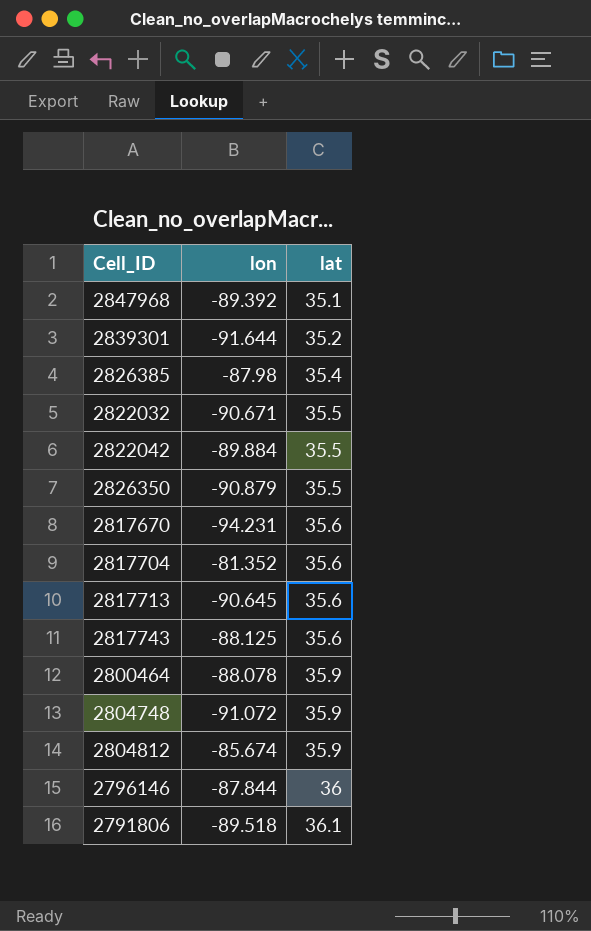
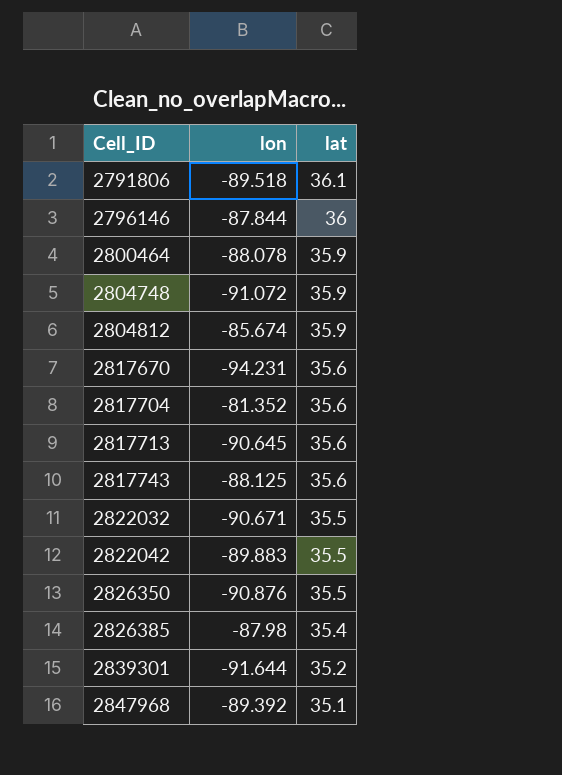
row order: lat ascending -> Cell_ID ascending
2822042 | lon: -89.884 -> -89.883
2826350 | lon: -90.879 -> -90.876

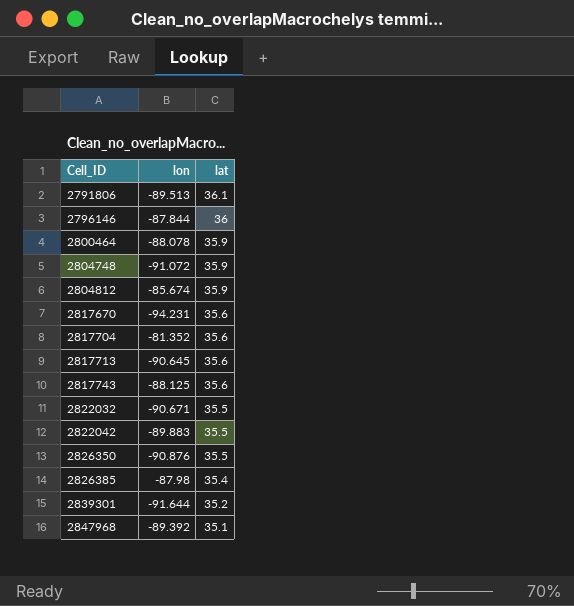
2791806 | lon: -89.518 -> -89.513

